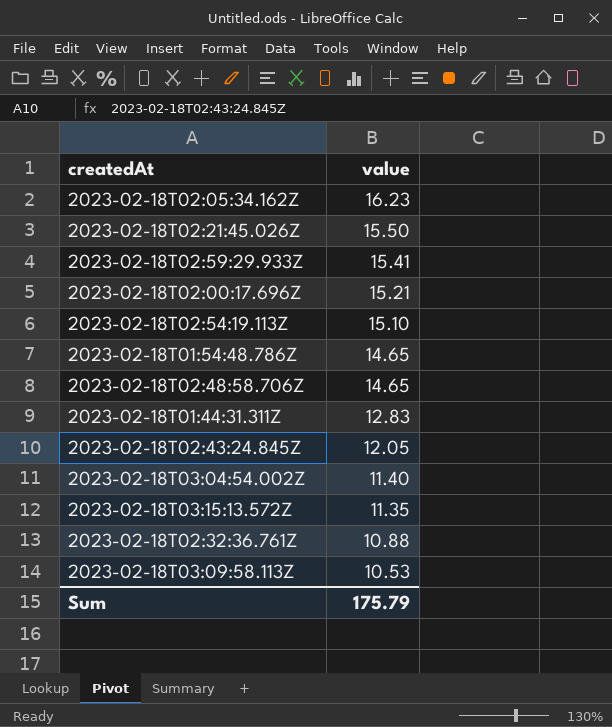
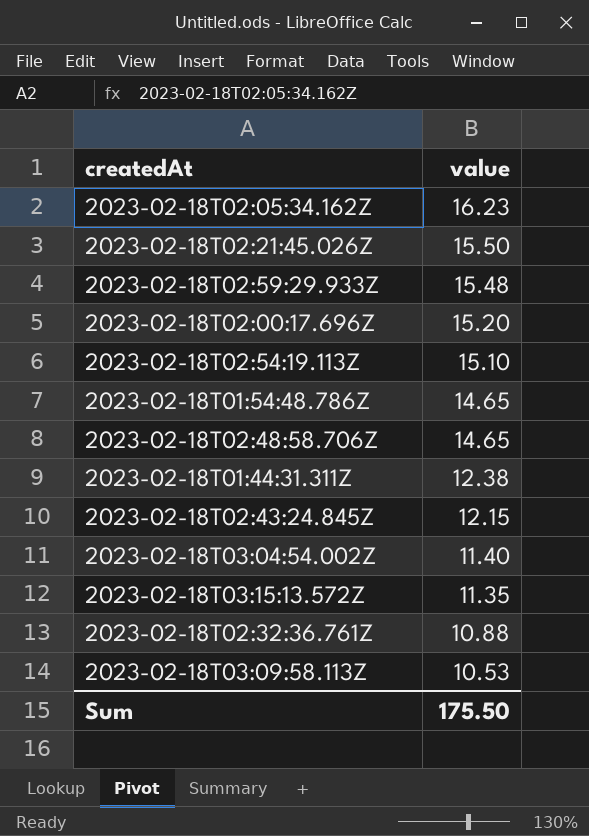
2023-02-18T02:59:29.933Z | value: 15.41 -> 15.48
2023-02-18T02:00:17.696Z | value: 15.21 -> 15.20
2023-02-18T01:44:31.311Z | value: 12.83 -> 12.38
2023-02-18T02:43:24.845Z | value: 12.05 -> 12.15
Sum | value: 175.79 -> 175.50

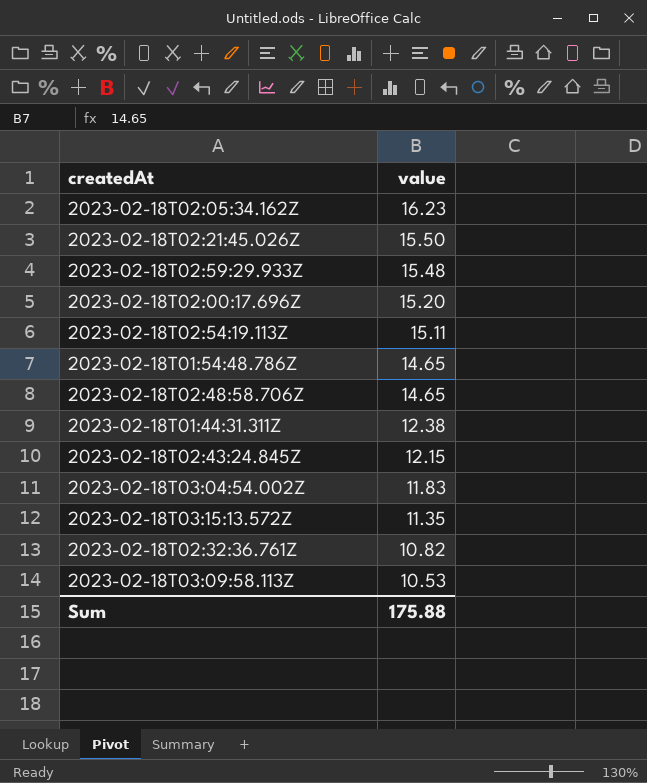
2023-02-18T02:54:19.113Z | value: 15.10 -> 15.11
2023-02-18T03:04:54.002Z | value: 11.40 -> 11.83
2023-02-18T02:32:36.761Z | value: 10.88 -> 10.82
Sum | value: 175.50 -> 175.88

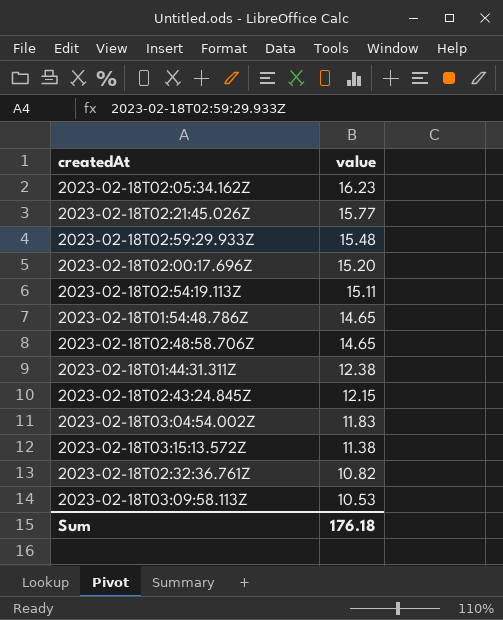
2023-02-18T02:21:45.026Z | value: 15.50 -> 15.77
2023-02-18T03:15:13.572Z | value: 11.35 -> 11.38
Sum | value: 175.88 -> 176.18

